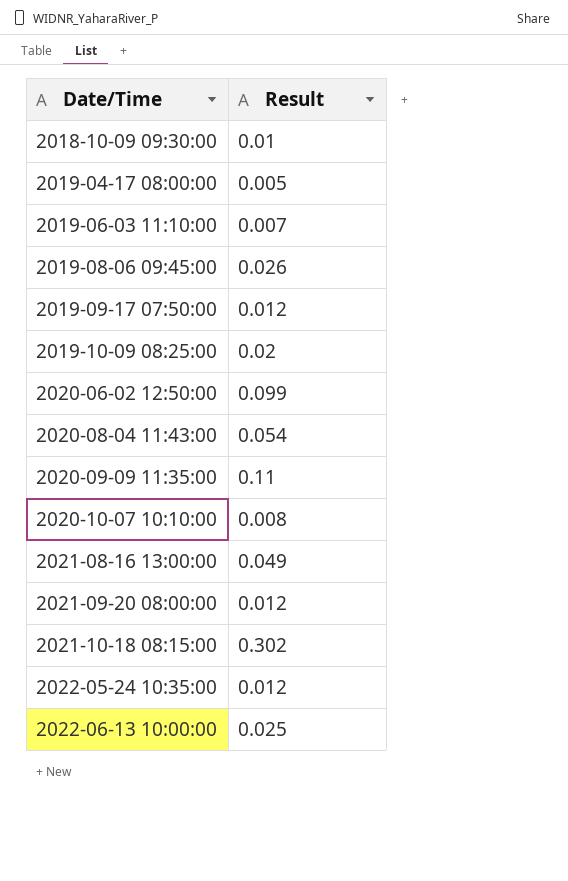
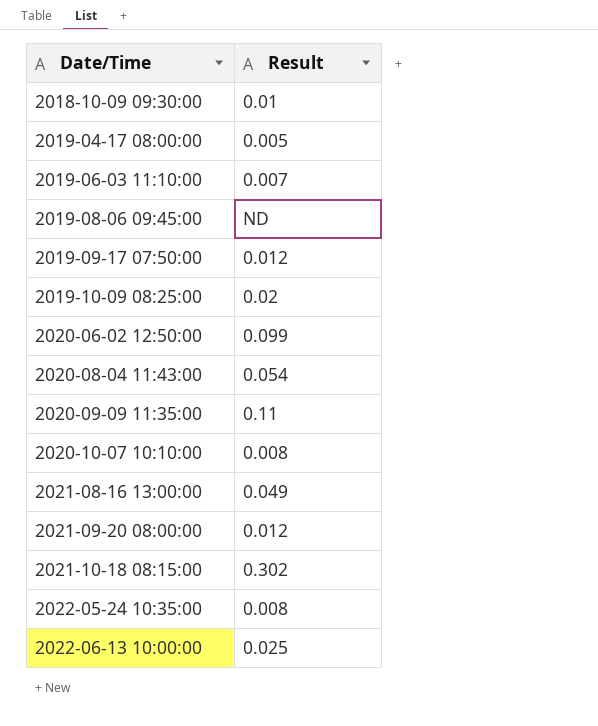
2019-08-06 09:45:00 | Result: 0.026 -> ND
2022-05-24 10:35:00 | Result: 0.012 -> 0.008

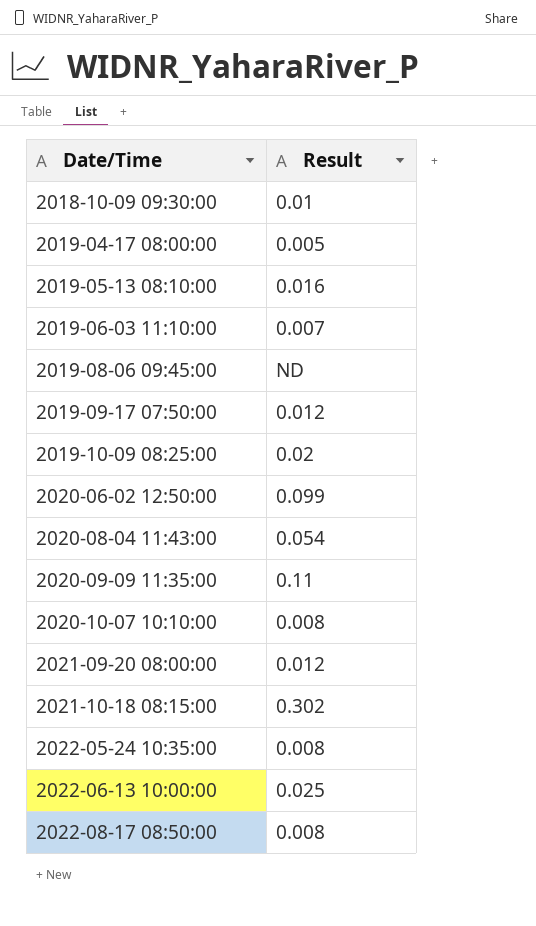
row 2021-08-16 13:00:00: 0.049 -> none
row 2019-05-13 08:10:00: none -> 0.016
row 2022-08-17 08:50:00: none -> 0.008

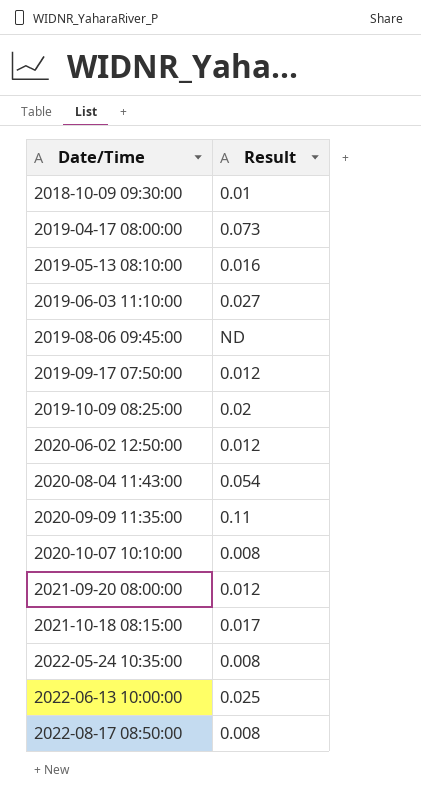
2019-04-17 08:00:00 | Result: 0.005 -> 0.073
2019-06-03 11:10:00 | Result: 0.007 -> 0.027
2020-06-02 12:50:00 | Result: 0.099 -> 0.012
2021-10-18 08:15:00 | Result: 0.302 -> 0.017

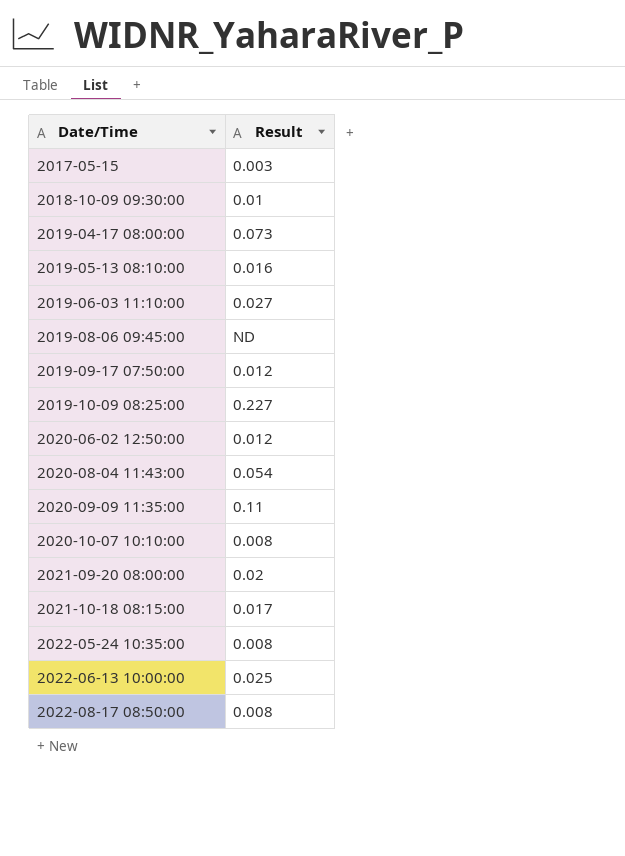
row 2017-05-15: none -> 0.003
2019-10-09 08:25:00 | Result: 0.02 -> 0.227
2021-09-20 08:00:00 | Result: 0.012 -> 0.02

